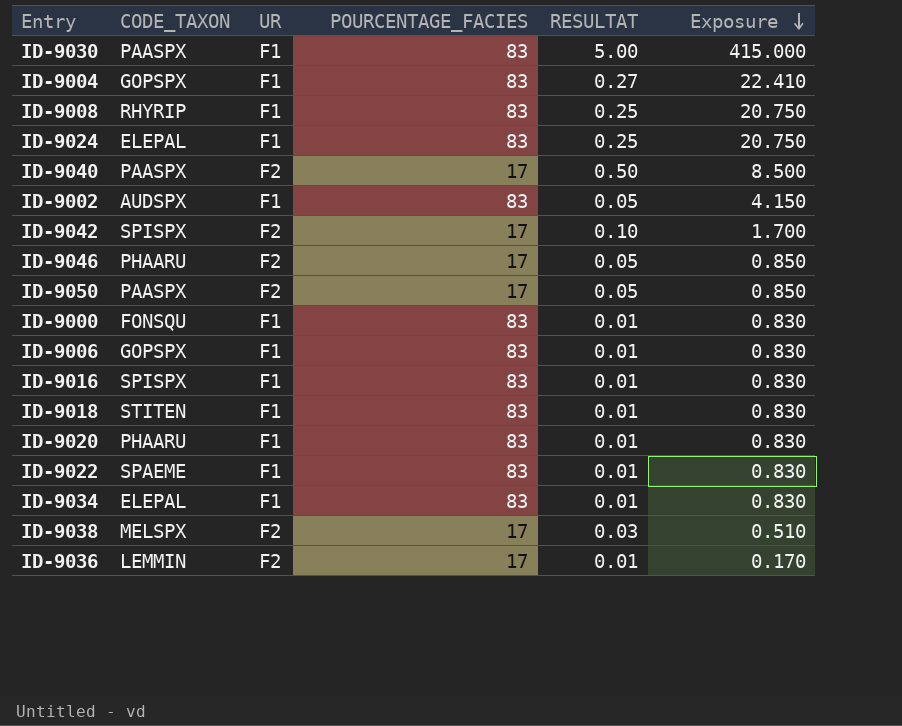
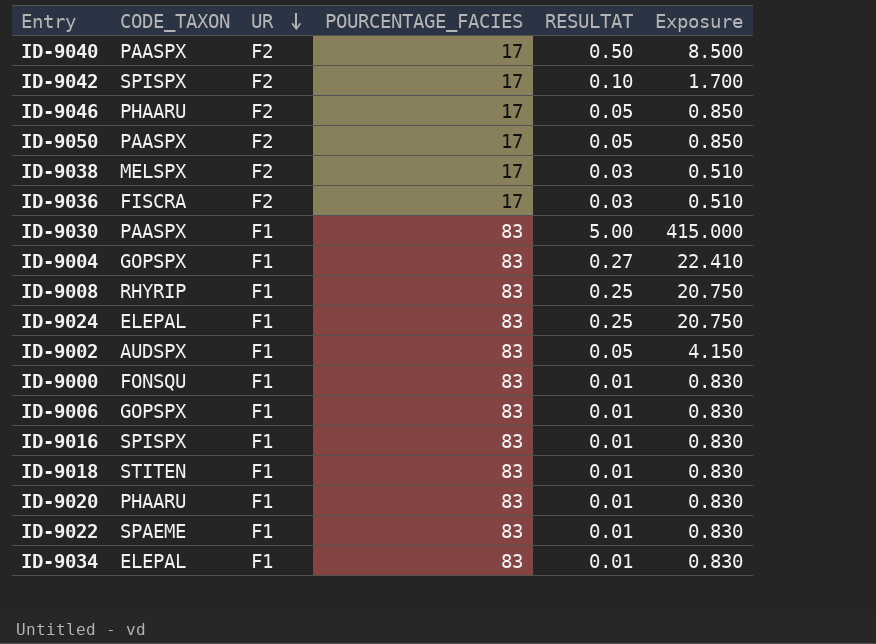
row order: Exposure descending -> UR descending
ID-9036 | CODE_TAXON: LEMMIN -> FISCRA
ID-9036 | RESULTAT: 0.01 -> 0.03
ID-9036 | Exposure: 0.170 -> 0.510

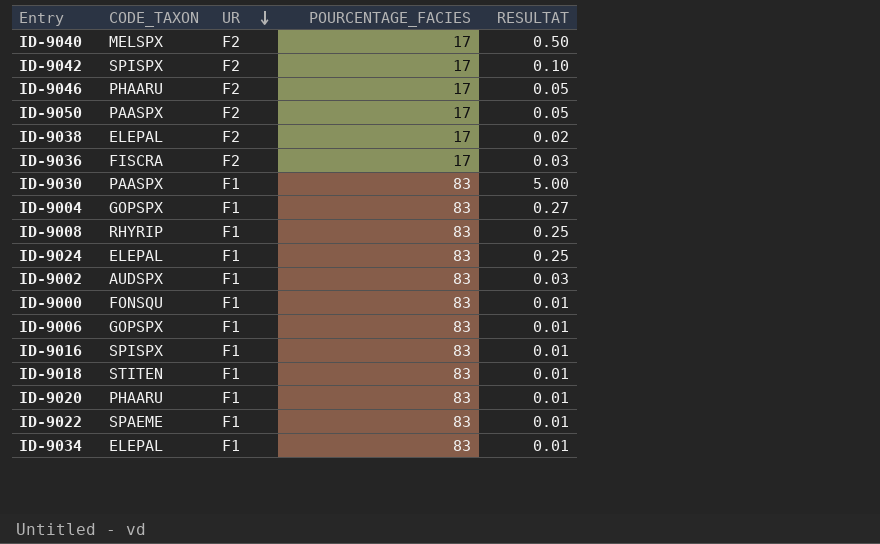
column Exposure | formula: [POURCENTAGE_FACIES] * [RESULTAT] -> none
ID-9040 | CODE_TAXON: PAASPX -> MELSPX
ID-9038 | CODE_TAXON: MELSPX -> ELEPAL
ID-9038 | RESULTAT: 0.03 -> 0.02
ID-9002 | RESULTAT: 0.05 -> 0.03

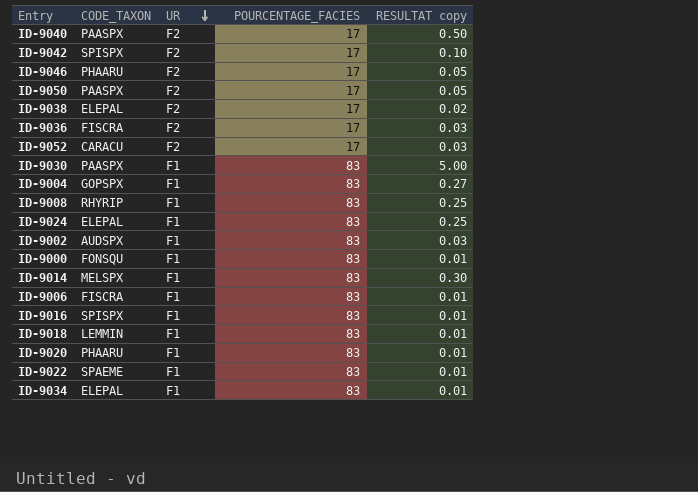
column name: RESULTAT -> RESULTAT copy
ID-9040 | CODE_TAXON: MELSPX -> PAASPX
row ID-9052: none -> CARACU | F2 | 17 | 0.03
row ID-9014: none -> MELSPX | F1 | 83 | 0.30
ID-9006 | CODE_TAXON: GOPSPX -> FISCRA
ID-9018 | CODE_TAXON: STITEN -> LEMMIN

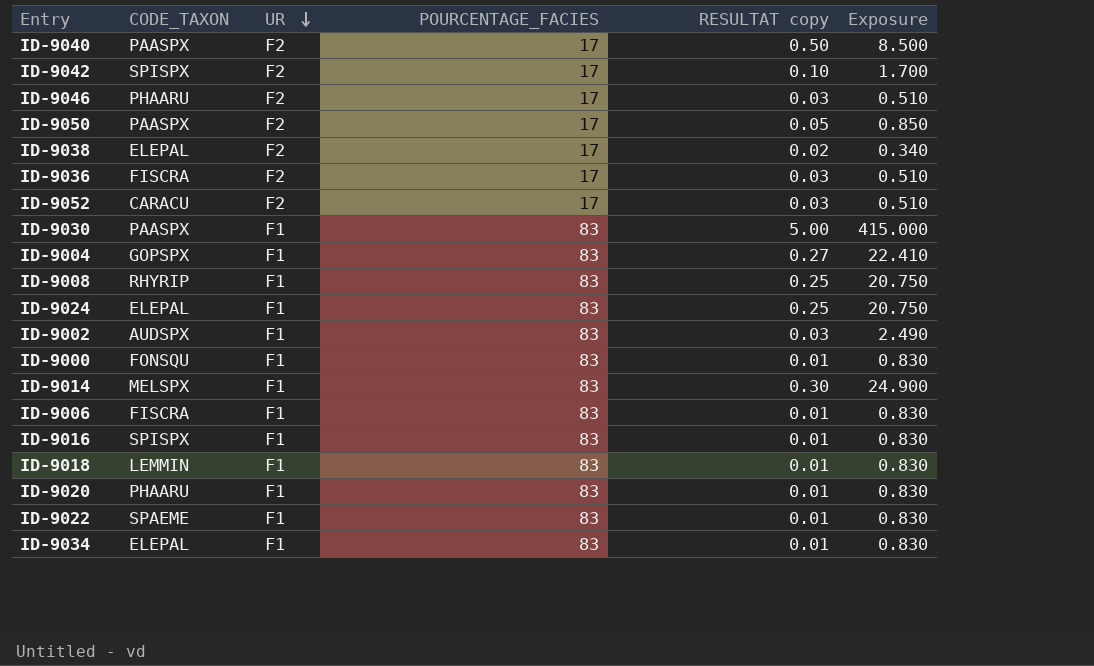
column Exposure | formula: none -> [POURCENTAGE_FACIES] * [RESULTAT copy]
ID-9046 | RESULTAT copy: 0.05 -> 0.03

